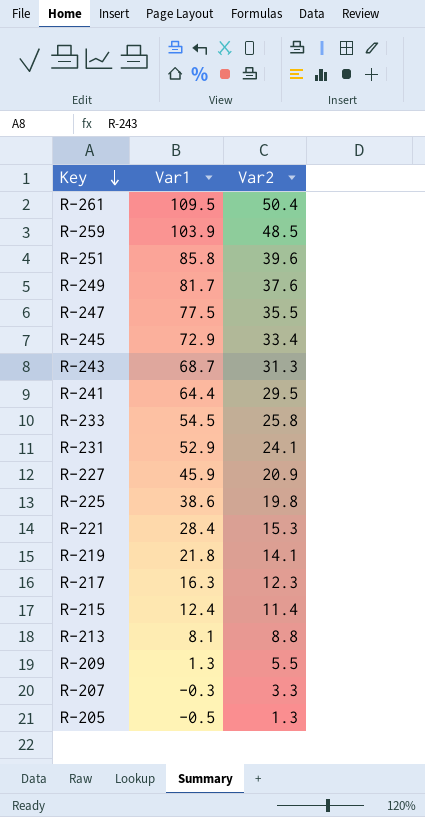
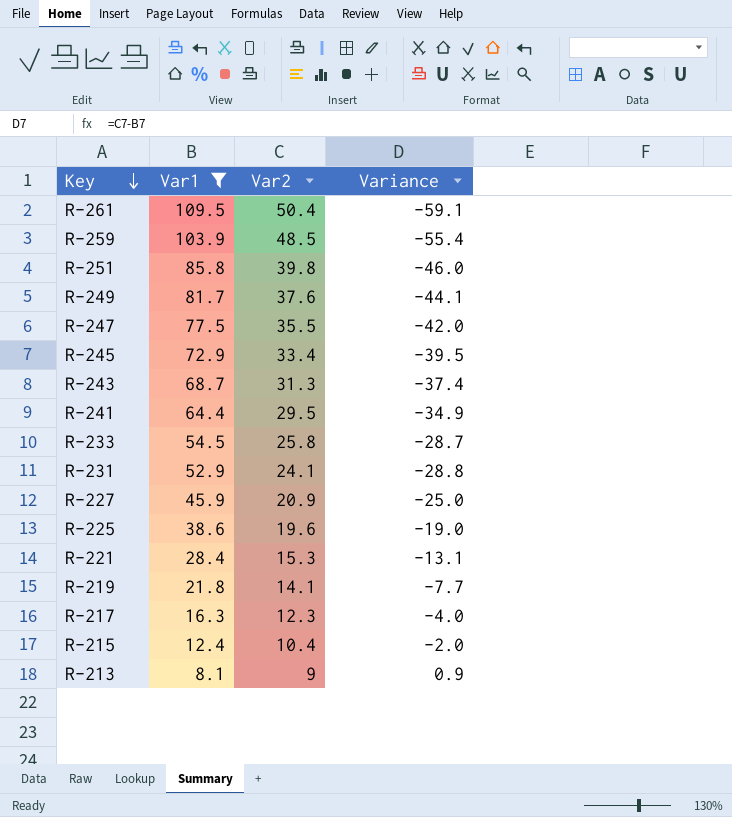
filter: none -> Var1 >= 8.1
column Variance | formula: none -> [Var2] - [Var1]
R-251 | Var2: 39.6 -> 39.8
R-225 | Var2: 19.8 -> 19.6
R-215 | Var2: 11.4 -> 10.4
R-213 | Var2: 8.8 -> 9

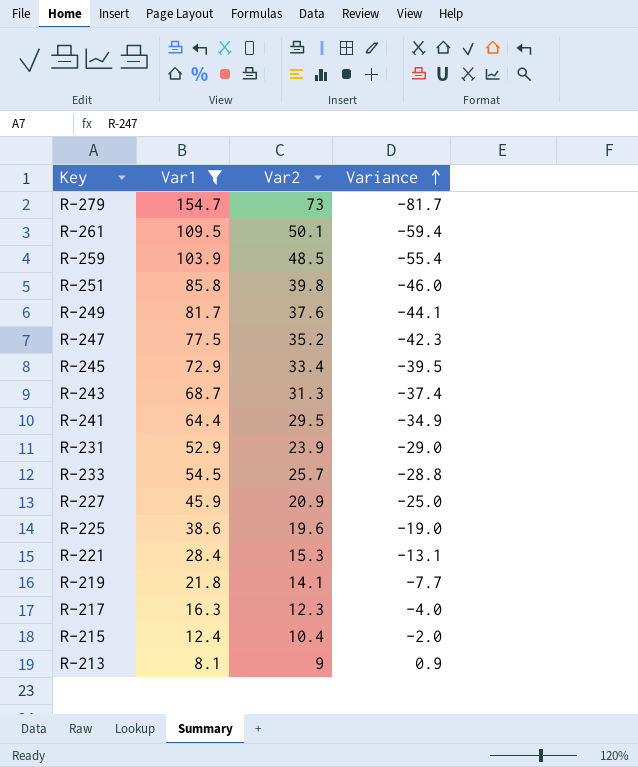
row order: Key descending -> Variance ascending
row R-279: none -> 154.7 | 73 | -81.7
R-261 | Var2: 50.4 -> 50.1
R-261 | Variance: -59.1 -> -59.4
R-247 | Var2: 35.5 -> 35.2
R-247 | Variance: -42.0 -> -42.3
R-231 | Var2: 24.1 -> 23.9
R-231 | Variance: -28.8 -> -29.0
R-233 | Var2: 25.8 -> 25.7
R-233 | Variance: -28.7 -> -28.8

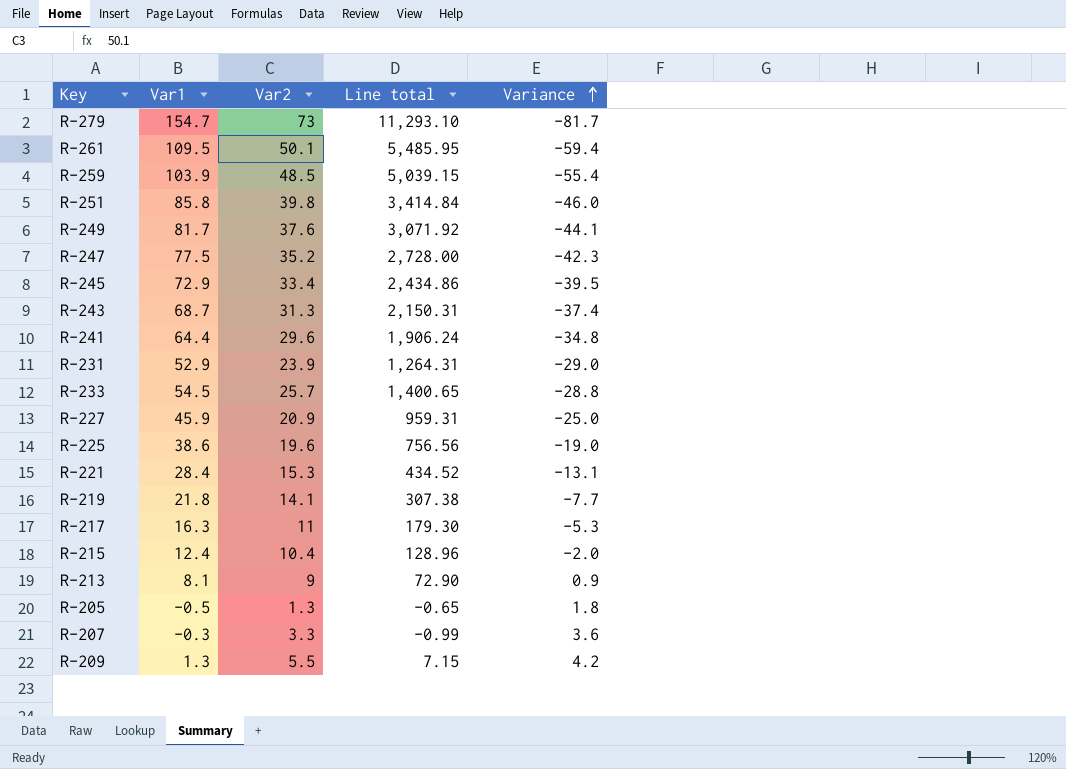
filter: Var1 >= 8.1 -> none
column Line total | formula: none -> [Var1] * [Var2]
R-241 | Var2: 29.5 -> 29.6
R-241 | Variance: -34.9 -> -34.8
R-217 | Var2: 12.3 -> 11
R-217 | Variance: -4.0 -> -5.3

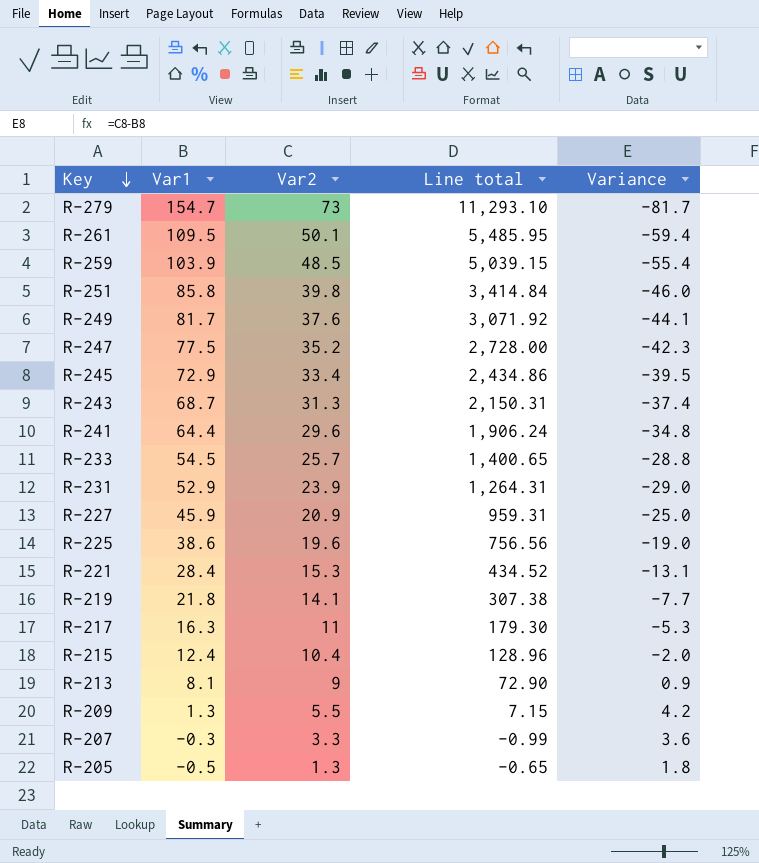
row order: Variance ascending -> Key descending

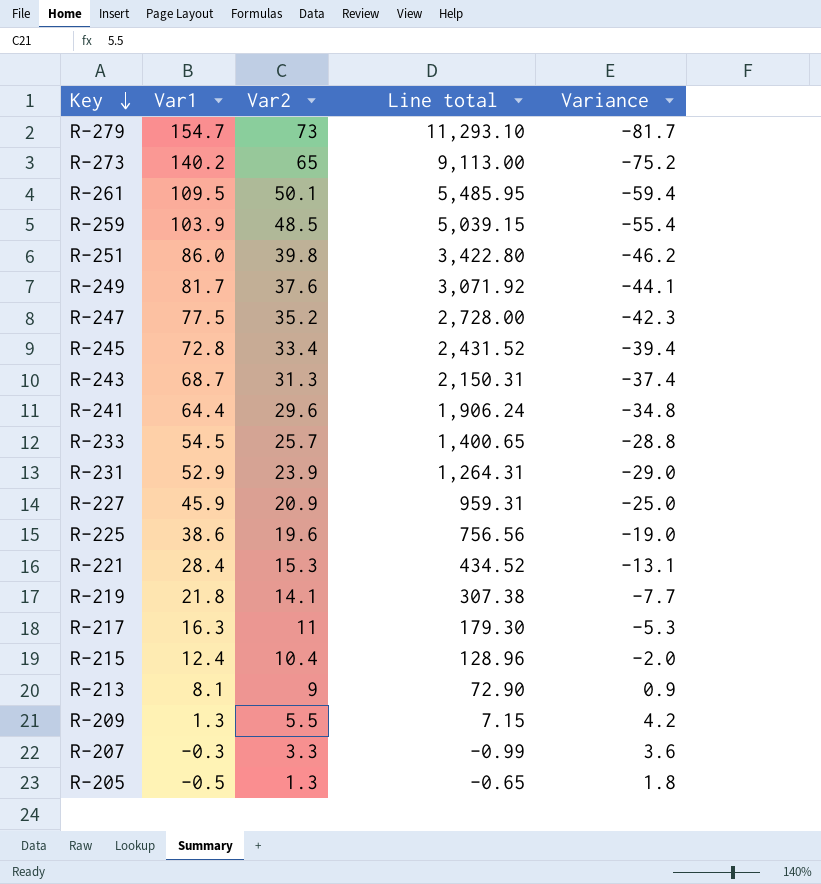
row R-273: none -> 140.2 | 65 | 9,113.00 | -75.2
R-251 | Var1: 85.8 -> 86.0
R-251 | Line total: 3,414.84 -> 3,422.80
R-251 | Variance: -46.0 -> -46.2
R-245 | Var1: 72.9 -> 72.8
R-245 | Line total: 2,434.86 -> 2,431.52
R-245 | Variance: -39.5 -> -39.4

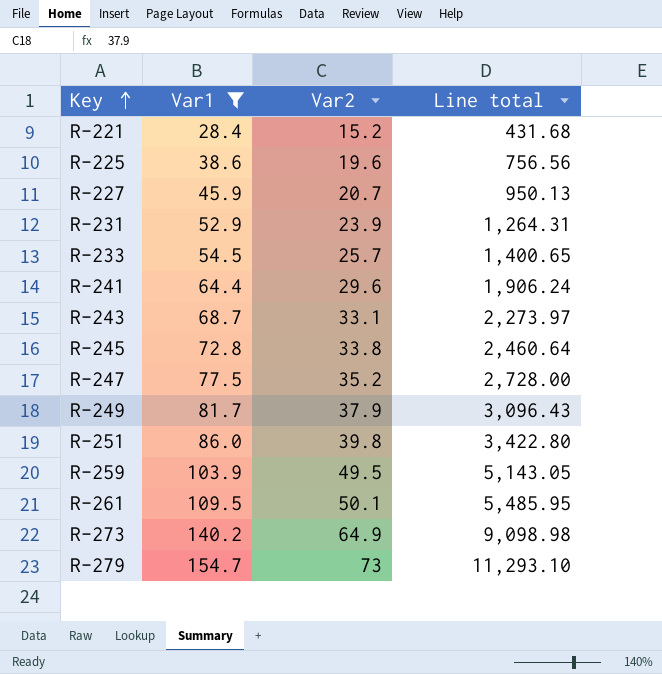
filter: none -> Var1 >= 28.4
row order: Key descending -> Key ascending
column Variance | formula: [Var2] - [Var1] -> none
R-221 | Var2: 15.3 -> 15.2
R-221 | Line total: 434.52 -> 431.68
R-227 | Var2: 20.9 -> 20.7
R-227 | Line total: 959.31 -> 950.13
R-243 | Var2: 31.3 -> 33.1
R-243 | Line total: 2,150.31 -> 2,273.97
R-245 | Var2: 33.4 -> 33.8
R-245 | Line total: 2,431.52 -> 2,460.64
R-249 | Var2: 37.6 -> 37.9
R-249 | Line total: 3,071.92 -> 3,096.43
R-259 | Var2: 48.5 -> 49.5
R-259 | Line total: 5,039.15 -> 5,143.05
R-273 | Var2: 65 -> 64.9
R-273 | Line total: 9,113.00 -> 9,098.98

